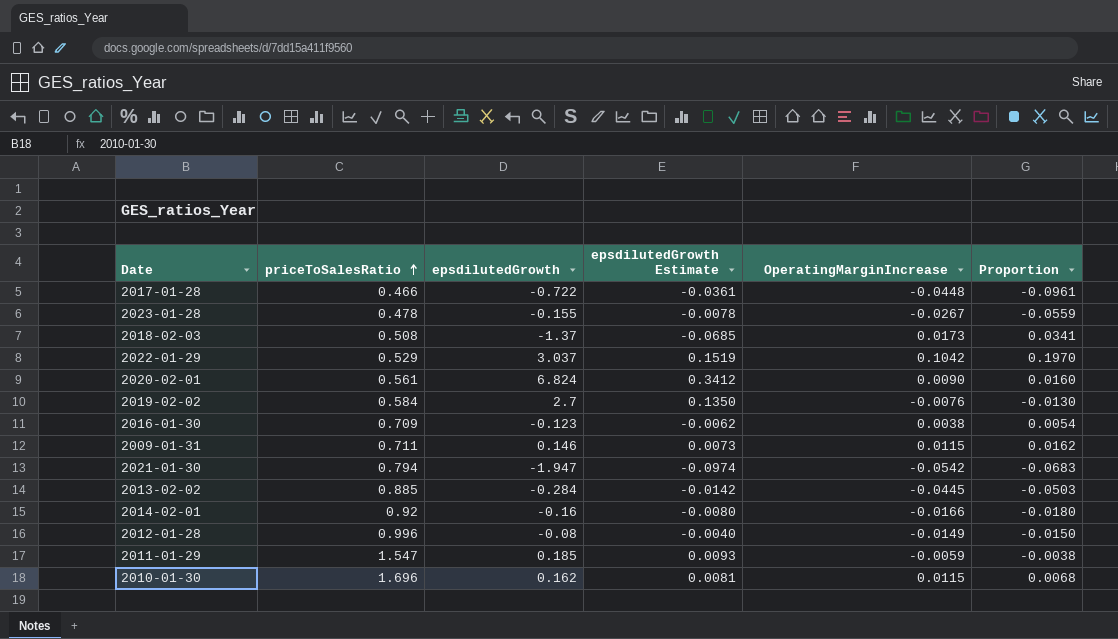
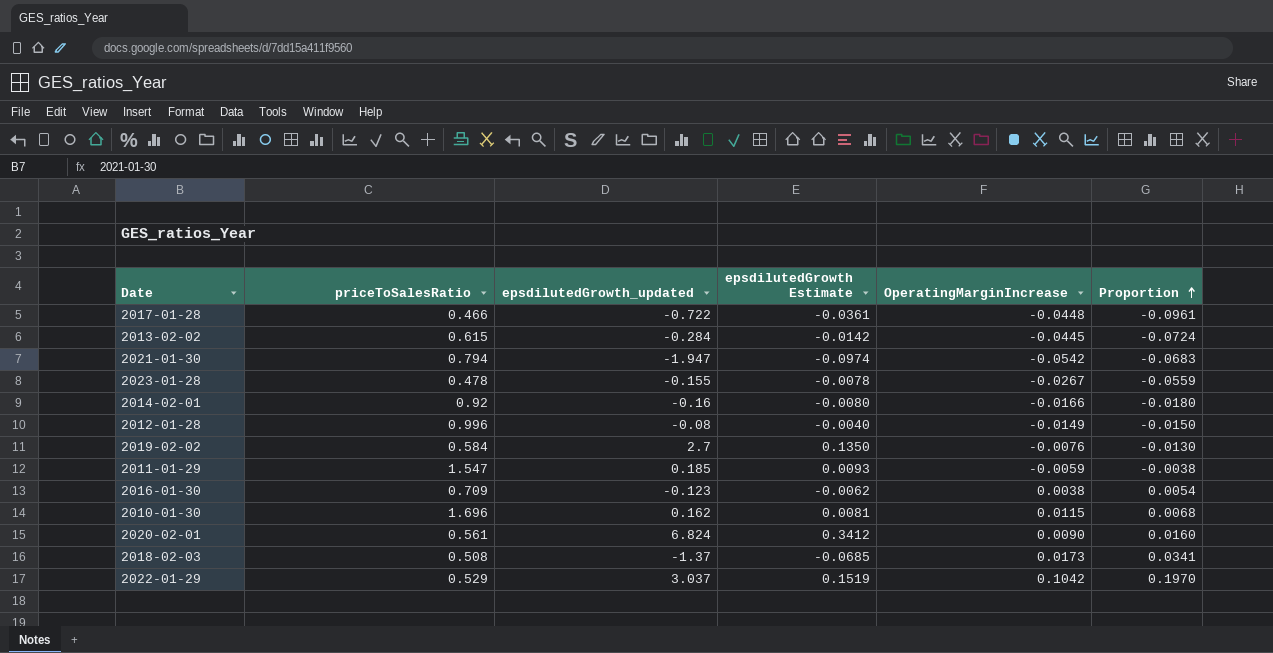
row order: priceToSalesRatio ascending -> Proportion ascending
column name: epsdilutedGrowth -> epsdilutedGrowth_updated
row 2009-01-31: 0.711 | 0.146 | 0.0073 | 0.0115 | 0.0162 -> none
2013-02-02 | priceToSalesRatio: 0.885 -> 0.615
2013-02-02 | Proportion: -0.0503 -> -0.0724

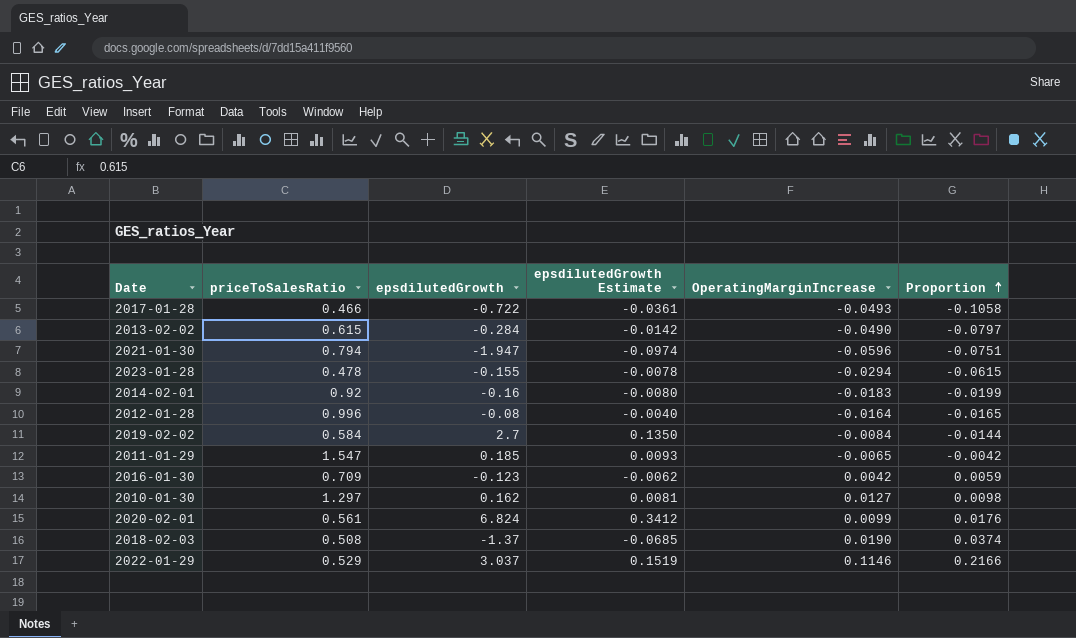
column name: epsdilutedGrowth_updated -> epsdilutedGrowth
2017-01-28 | OperatingMarginIncrease: -0.0448 -> -0.0493
2017-01-28 | Proportion: -0.0961 -> -0.1058
2013-02-02 | OperatingMarginIncrease: -0.0445 -> -0.0490
2013-02-02 | Proportion: -0.0724 -> -0.0797
2021-01-30 | OperatingMarginIncrease: -0.0542 -> -0.0596
2021-01-30 | Proportion: -0.0683 -> -0.0751
2023-01-28 | OperatingMarginIncrease: -0.0267 -> -0.0294
2023-01-28 | Proportion: -0.0559 -> -0.0615
2014-02-01 | OperatingMarginIncrease: -0.0166 -> -0.0183
2014-02-01 | Proportion: -0.0180 -> -0.0199
2012-01-28 | OperatingMarginIncrease: -0.0149 -> -0.0164
2012-01-28 | Proportion: -0.0150 -> -0.0165
2019-02-02 | OperatingMarginIncrease: -0.0076 -> -0.0084
2019-02-02 | Proportion: -0.0130 -> -0.0144
2011-01-29 | OperatingMarginIncrease: -0.0059 -> -0.0065
2011-01-29 | Proportion: -0.0038 -> -0.0042
2016-01-30 | OperatingMarginIncrease: 0.0038 -> 0.0042
2016-01-30 | Proportion: 0.0054 -> 0.0059
2010-01-30 | priceToSalesRatio: 1.696 -> 1.297
2010-01-30 | OperatingMarginIncrease: 0.0115 -> 0.0127
2010-01-30 | Proportion: 0.0068 -> 0.0098
2020-02-01 | OperatingMarginIncrease: 0.0090 -> 0.0099
2020-02-01 | Proportion: 0.0160 -> 0.0176
2018-02-03 | OperatingMarginIncrease: 0.0173 -> 0.0190
2018-02-03 | Proportion: 0.0341 -> 0.0374
2022-01-29 | OperatingMarginIncrease: 0.1042 -> 0.1146
2022-01-29 | Proportion: 0.1970 -> 0.2166

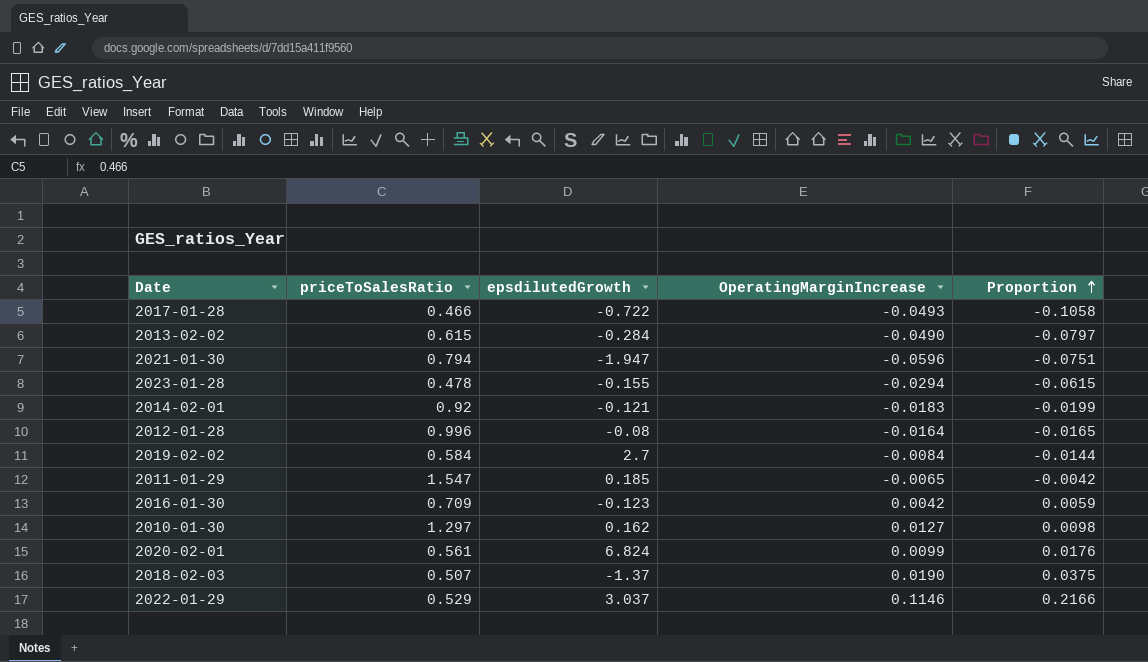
column epsdilutedGrowth Estimate | formula: [epsdilutedGrowth] * 0.05 -> none
2014-02-01 | epsdilutedGrowth: -0.16 -> -0.121
2018-02-03 | priceToSalesRatio: 0.508 -> 0.507
2018-02-03 | Proportion: 0.0374 -> 0.0375

